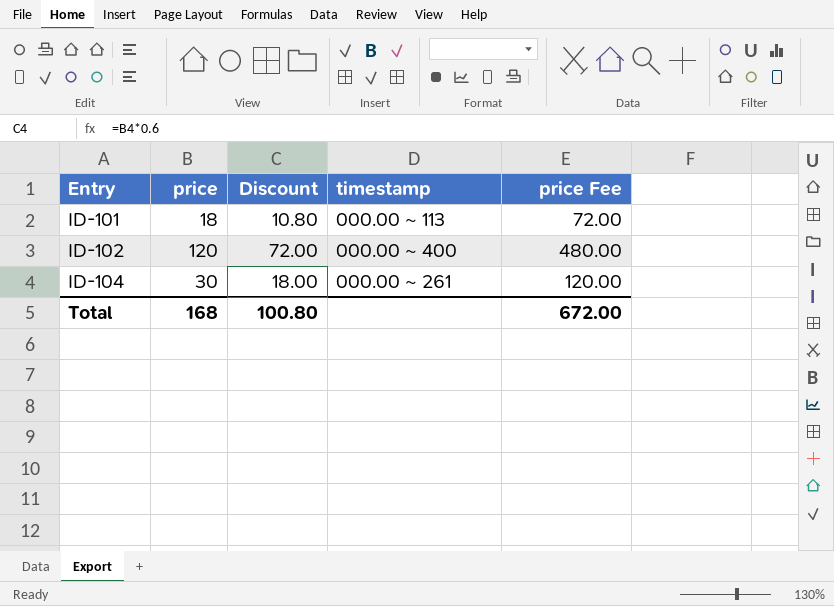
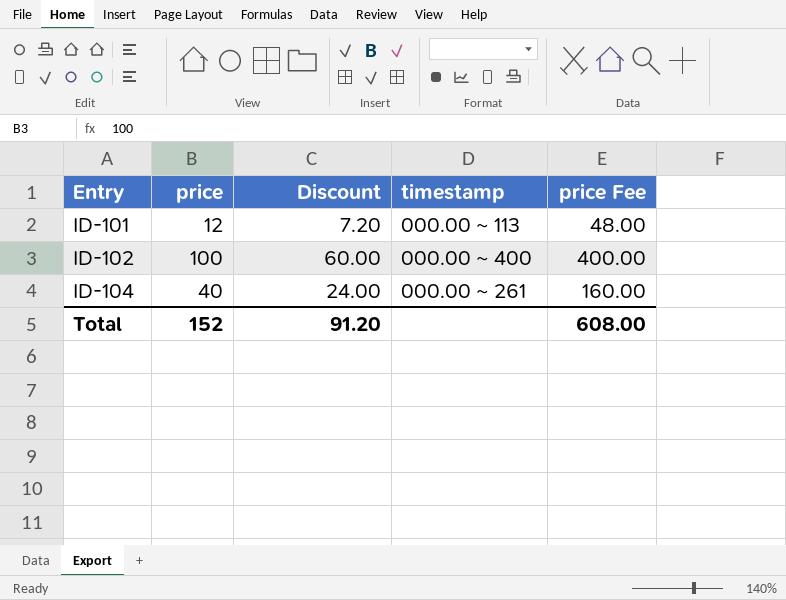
ID-101 | price: 18 -> 12
ID-101 | Discount: 10.80 -> 7.20
ID-101 | price Fee: 72.00 -> 48.00
ID-102 | price: 120 -> 100
ID-102 | Discount: 72.00 -> 60.00
ID-102 | price Fee: 480.00 -> 400.00
ID-104 | price: 30 -> 40
ID-104 | Discount: 18.00 -> 24.00
ID-104 | price Fee: 120.00 -> 160.00
Total | price: 168 -> 152
Total | Discount: 100.80 -> 91.20
Total | price Fee: 672.00 -> 608.00

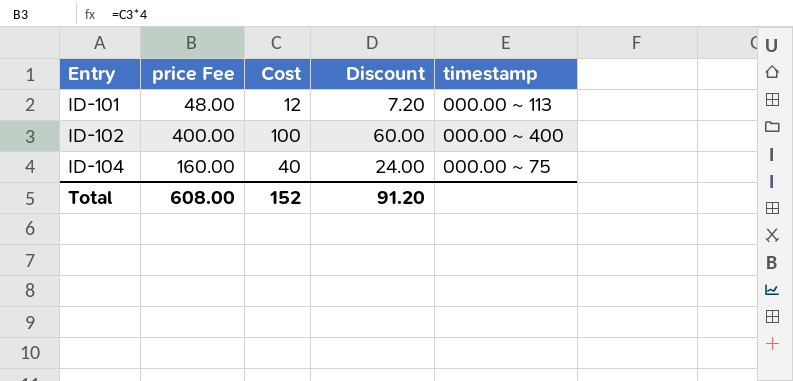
column price Fee | position: 5 -> 2
column name: price -> Cost
ID-104 | timestamp: 000.00 ~ 261 -> 000.00 ~ 75

